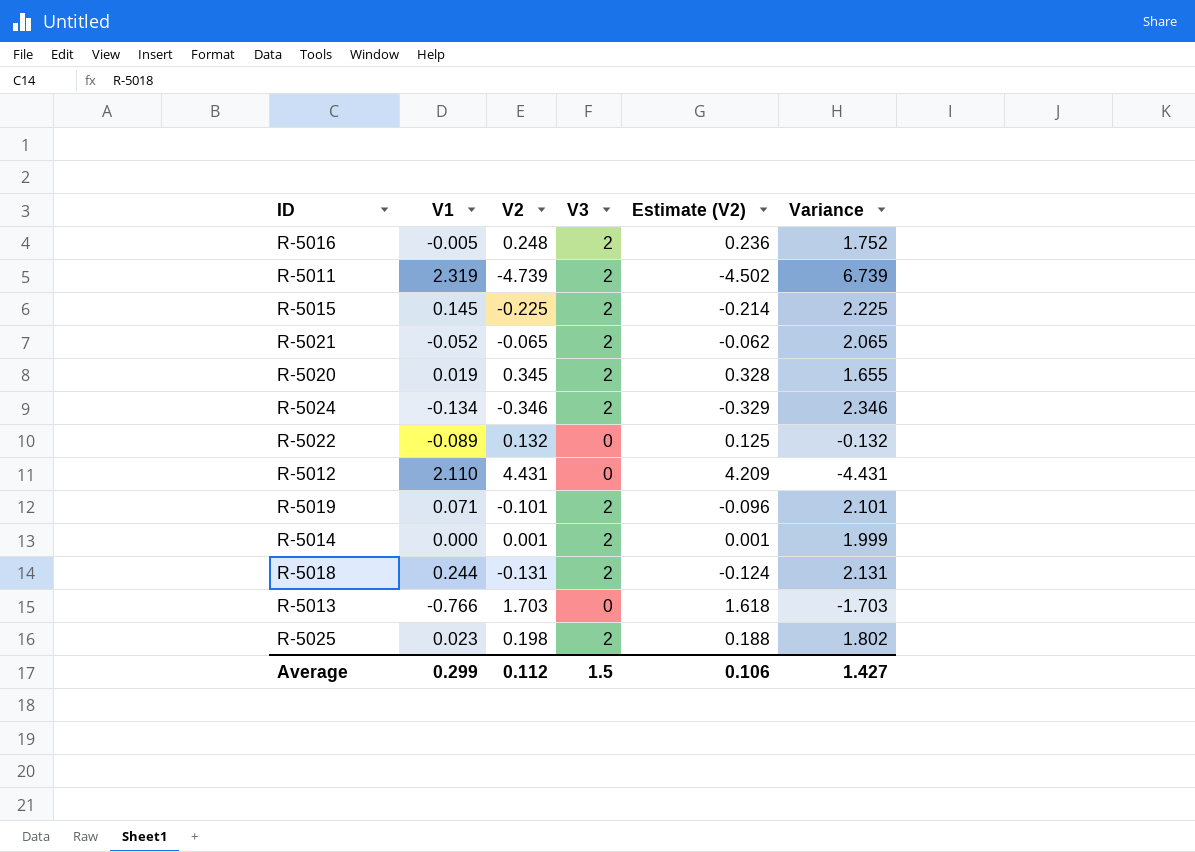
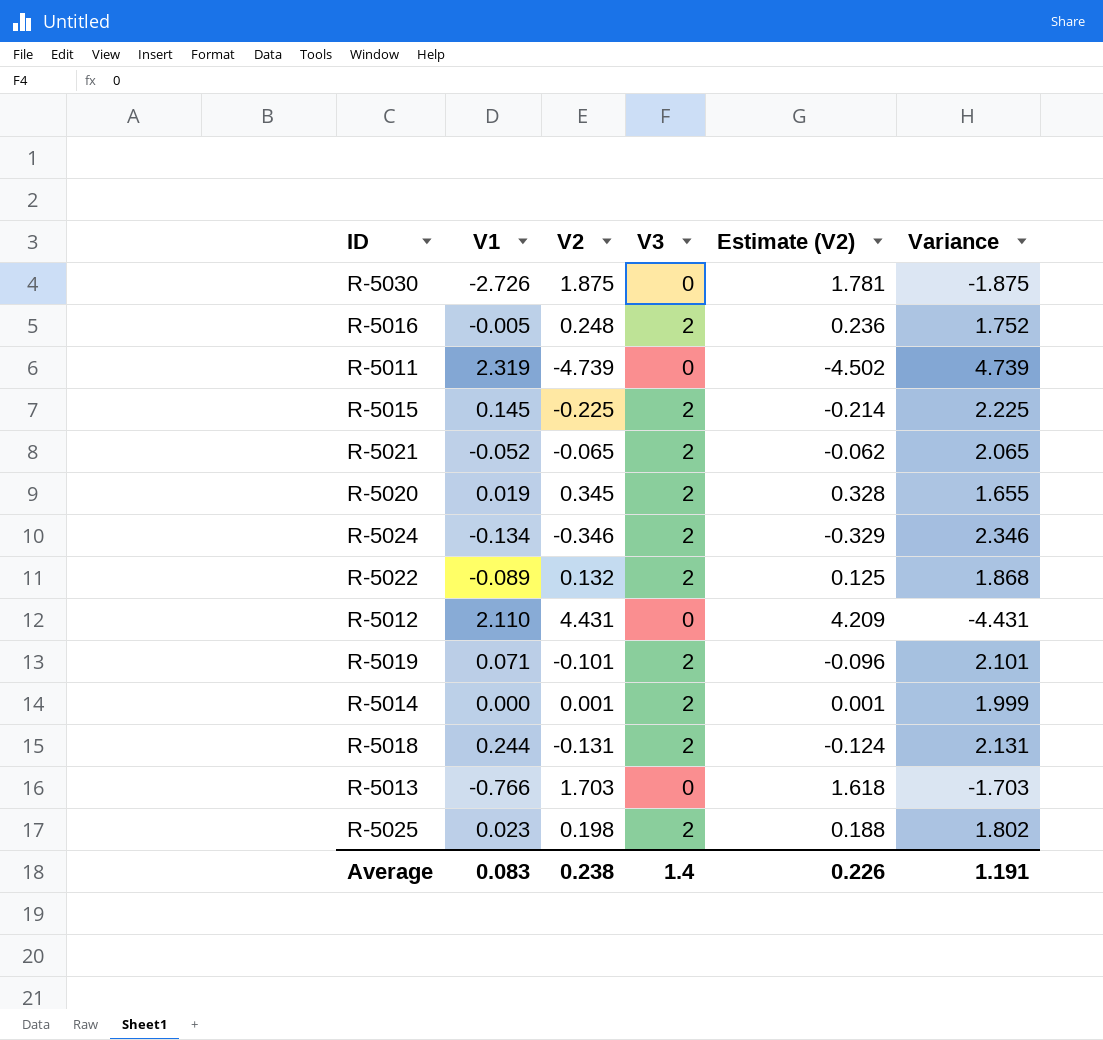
row R-5030: none -> -2.726 | 1.875 | 0 | 1.781 | -1.875
R-5011 | V3: 2 -> 0
R-5011 | Variance: 6.739 -> 4.739
R-5022 | V3: 0 -> 2
R-5022 | Variance: -0.132 -> 1.868
Average | V1: 0.299 -> 0.083
Average | V2: 0.112 -> 0.238
Average | V3: 1.5 -> 1.4
Average | Estimate (V2): 0.106 -> 0.226
Average | Variance: 1.427 -> 1.191

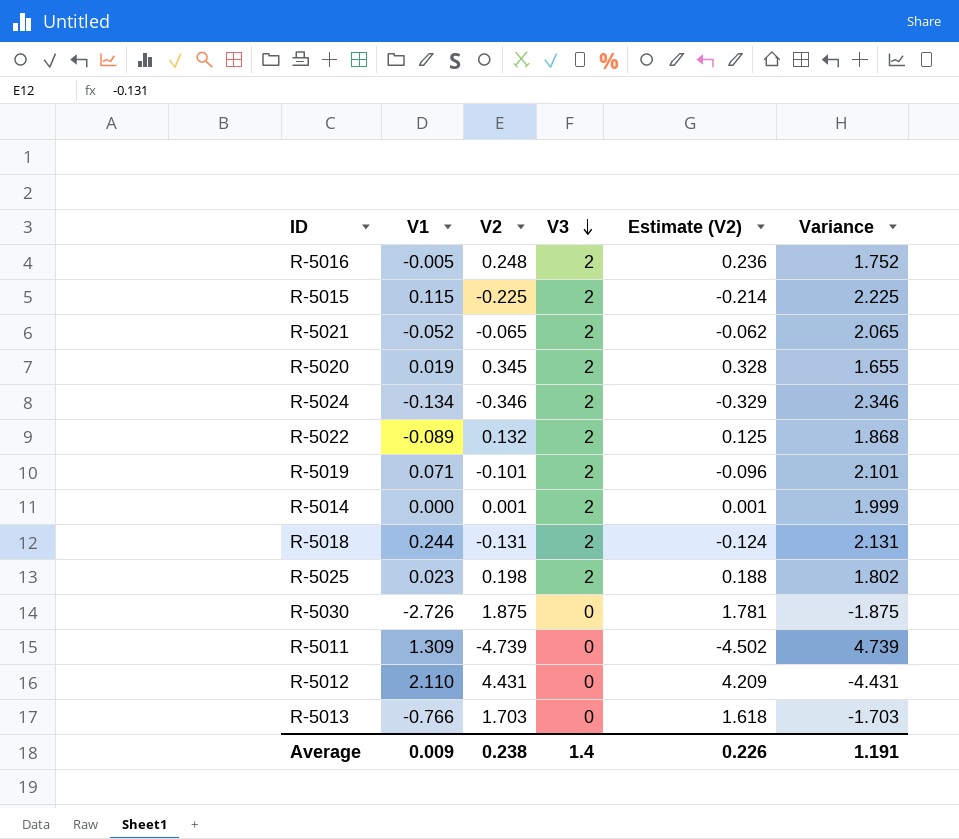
row order: none -> V3 descending
R-5015 | V1: 0.145 -> 0.115
R-5011 | V1: 2.319 -> 1.309
Average | V1: 0.083 -> 0.009

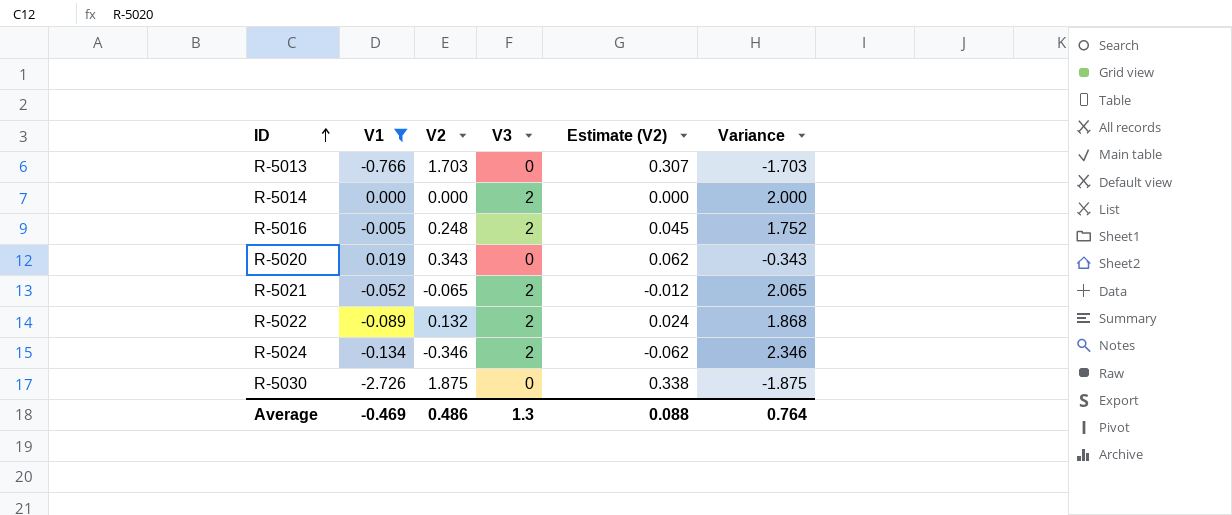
filter: none -> V1 <= 0.019
row order: V3 descending -> ID ascending
column Estimate (V2) | formula: [V2] * 0.95 -> [V2] * 0.18
R-5014 | V2: 0.001 -> 0.000
R-5014 | Variance: 1.999 -> 2.000
R-5020 | V2: 0.345 -> 0.343
R-5020 | V3: 2 -> 0
R-5020 | Variance: 1.655 -> -0.343
Average | V1: 0.009 -> -0.469
Average | V2: 0.238 -> 0.486
Average | V3: 1.4 -> 1.3
Average | Estimate (V2): 0.226 -> 0.088
Average | Variance: 1.191 -> 0.764

